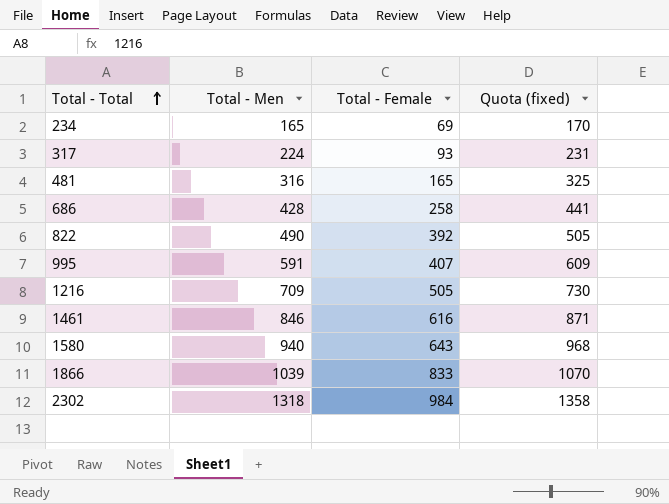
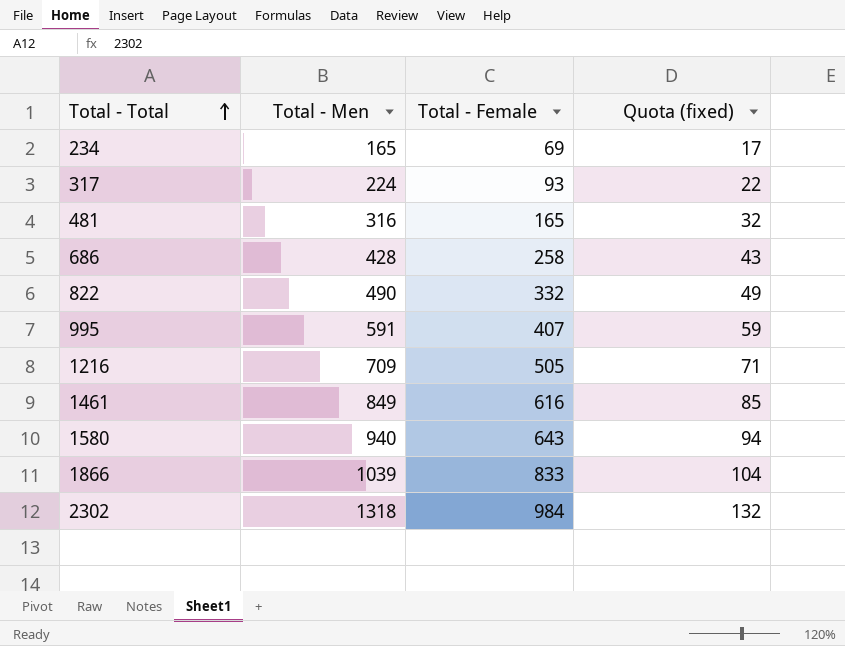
column Quota (fixed) | formula: [Total - Men] * 1.03 -> [Total - Men] * 0.1
822 | Total - Female: 392 -> 332
1461 | Total - Men: 846 -> 849

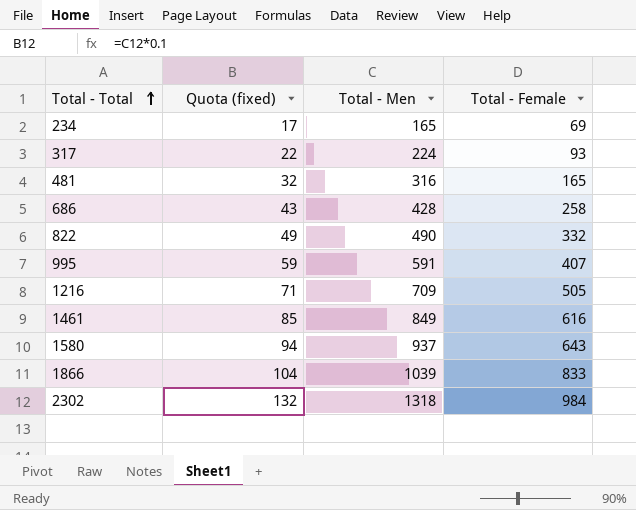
column Quota (fixed) | position: 4 -> 2
1580 | Total - Men: 940 -> 937

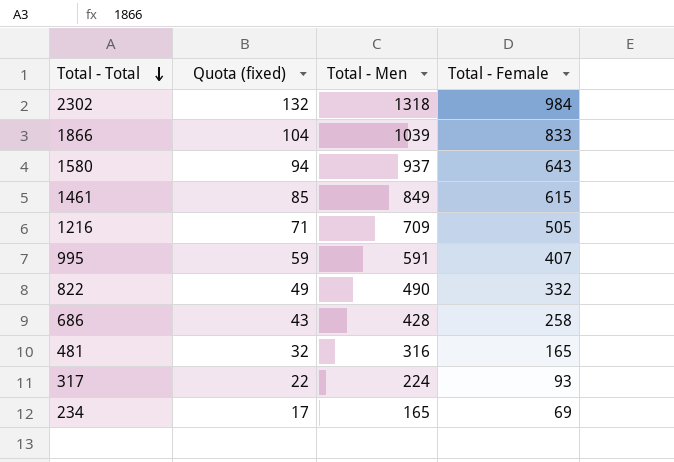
row order: Total - Total ascending -> Total - Total descending
1461 | Total - Female: 616 -> 615

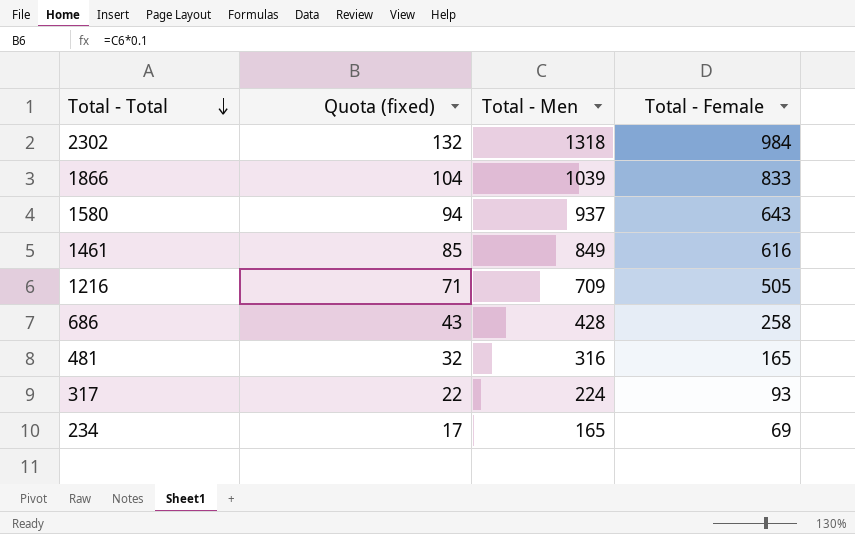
row 995: 59 | 591 | 407 -> none
row 822: 49 | 490 | 332 -> none
1461 | Total - Female: 615 -> 616

